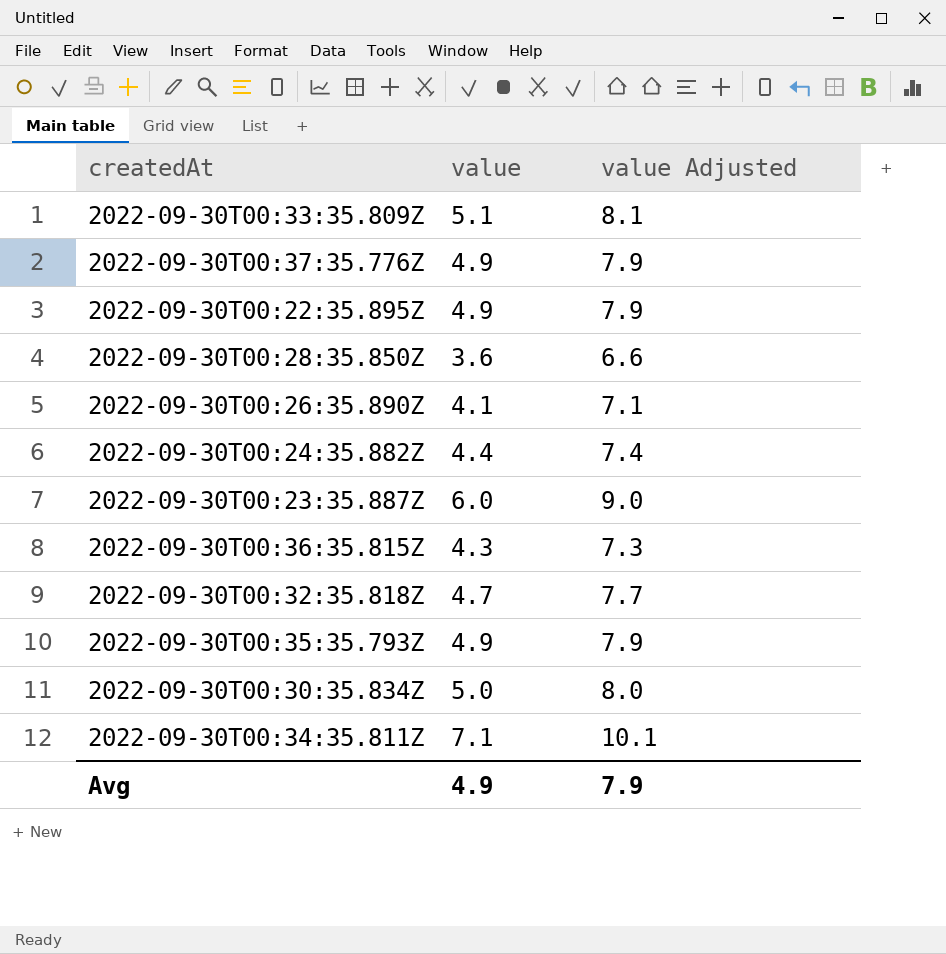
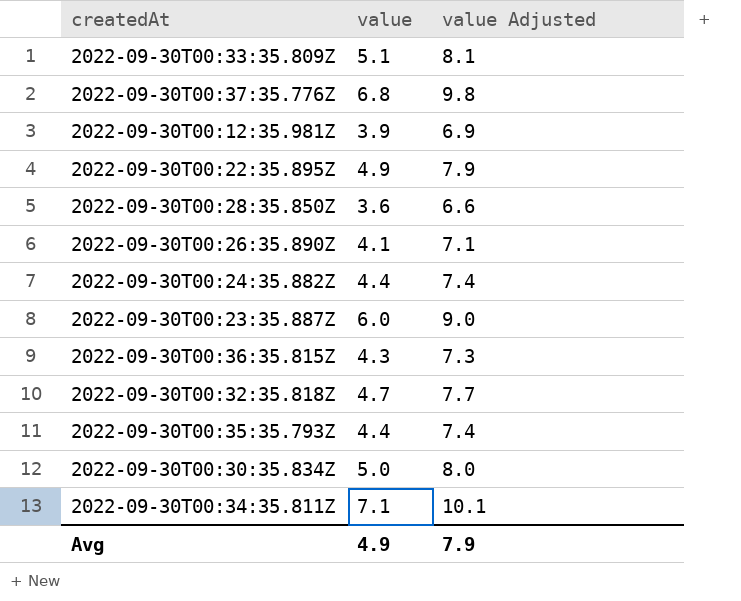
2022-09-30T00:37:35.776Z | value: 4.9 -> 6.8
2022-09-30T00:37:35.776Z | value Adjusted: 7.9 -> 9.8
row 2022-09-30T00:12:35.981Z: none -> 3.9 | 6.9
2022-09-30T00:35:35.793Z | value: 4.9 -> 4.4
2022-09-30T00:35:35.793Z | value Adjusted: 7.9 -> 7.4

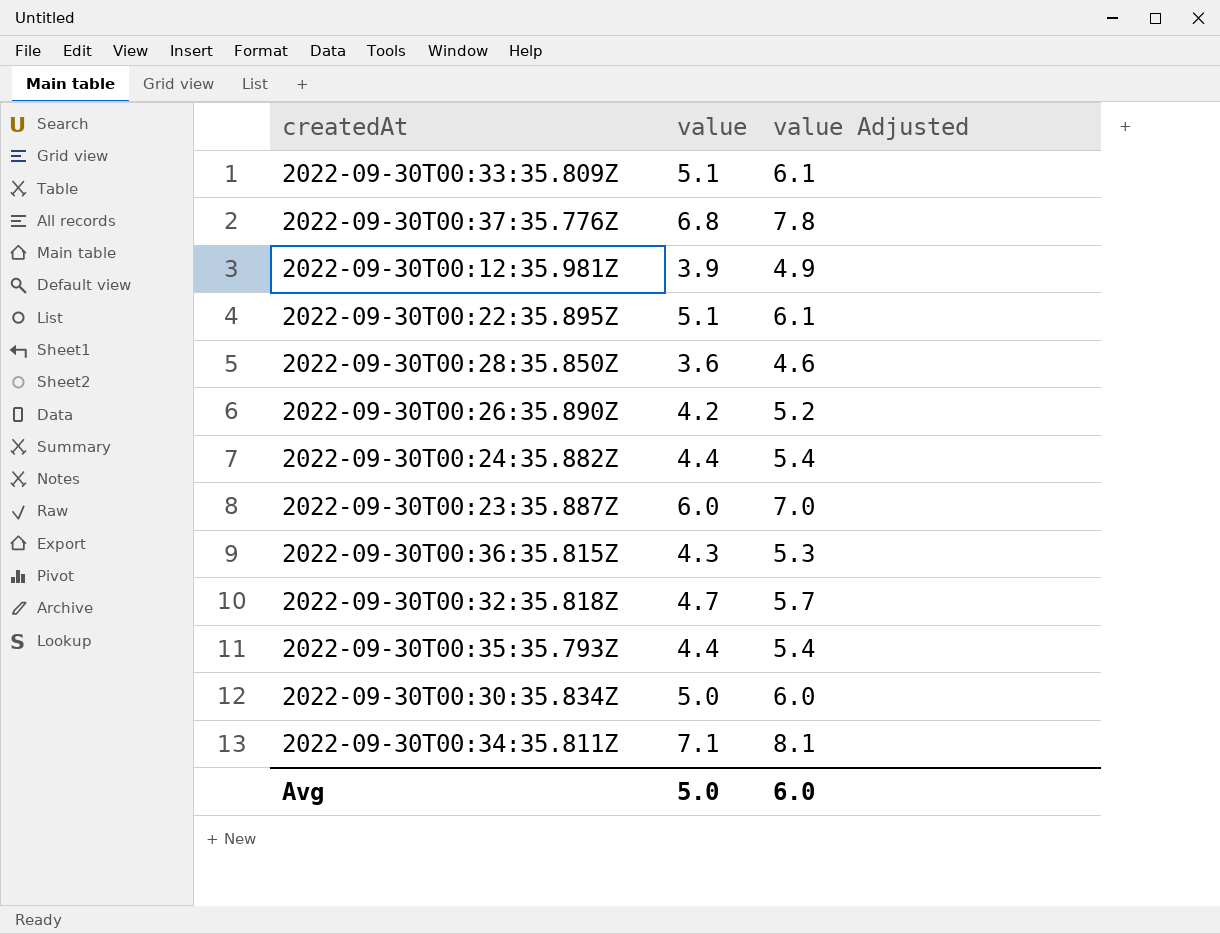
column value Adjusted | formula: [value] + 3 -> [value] + 1
2022-09-30T00:22:35.895Z | value: 4.9 -> 5.1
2022-09-30T00:26:35.890Z | value: 4.1 -> 4.2
Avg | value: 4.9 -> 5.0
Avg | value Adjusted: 7.9 -> 6.0

